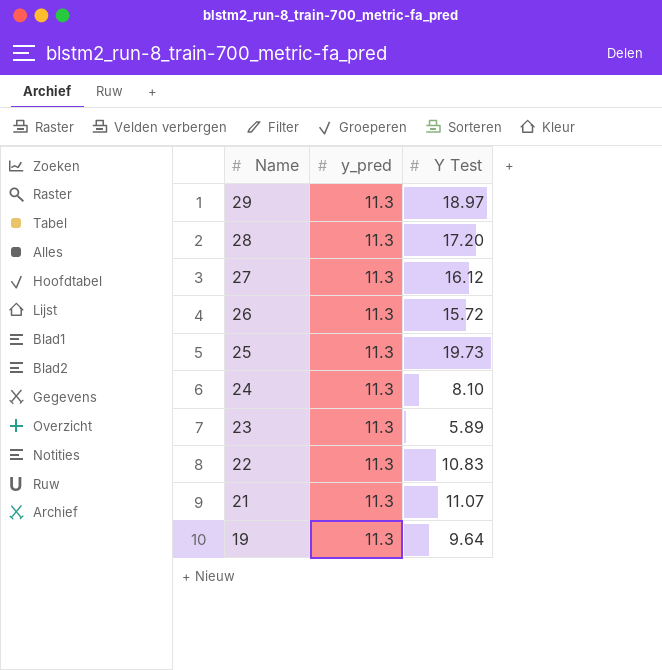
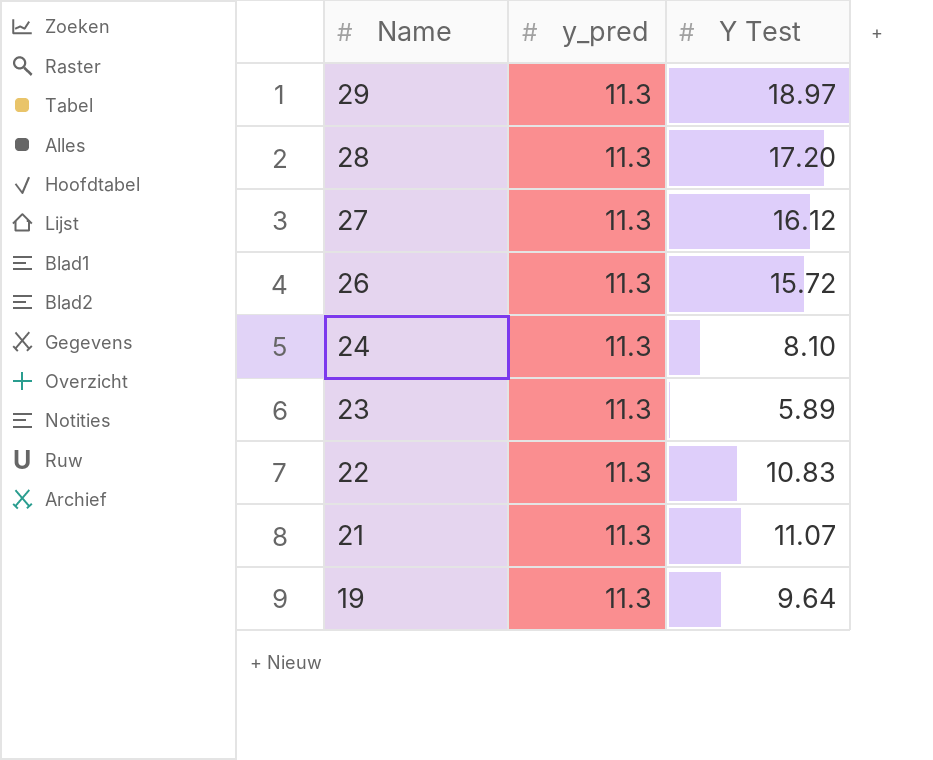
row 25: 11.3 | 19.73 -> none

